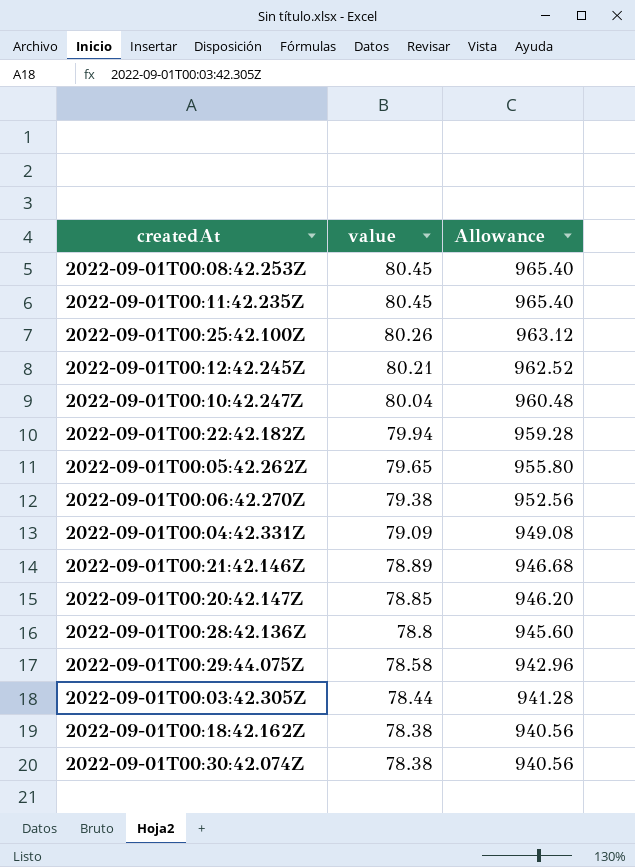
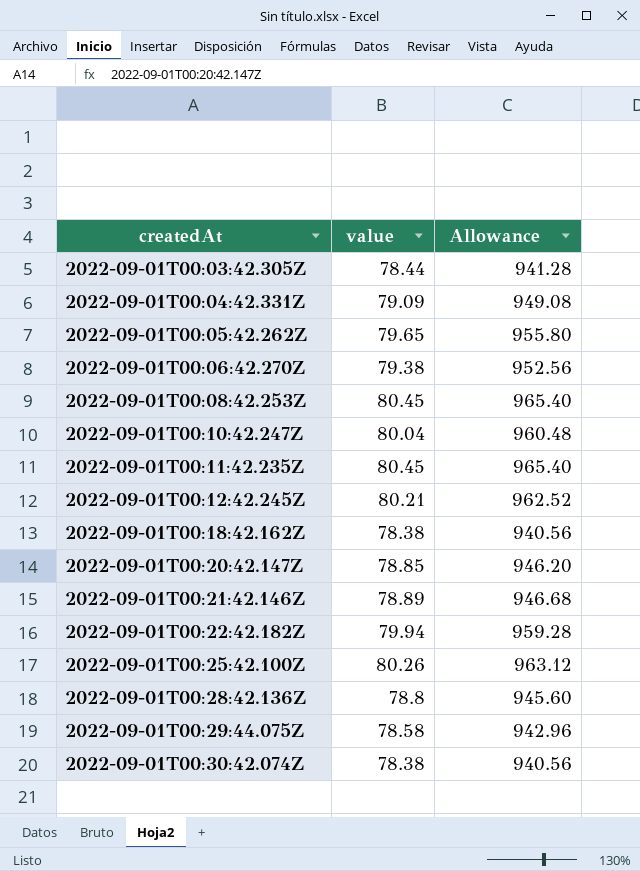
row order: value descending -> createdAt ascending

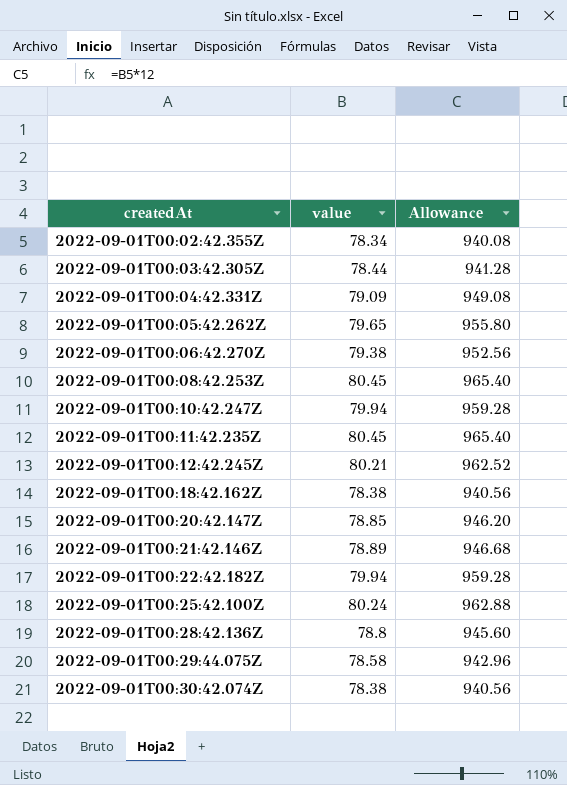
row 2022-09-01T00:02:42.355Z: none -> 78.34 | 940.08
2022-09-01T00:10:42.247Z | value: 80.04 -> 79.94
2022-09-01T00:10:42.247Z | Allowance: 960.48 -> 959.28
2022-09-01T00:25:42.100Z | value: 80.26 -> 80.24
2022-09-01T00:25:42.100Z | Allowance: 963.12 -> 962.88

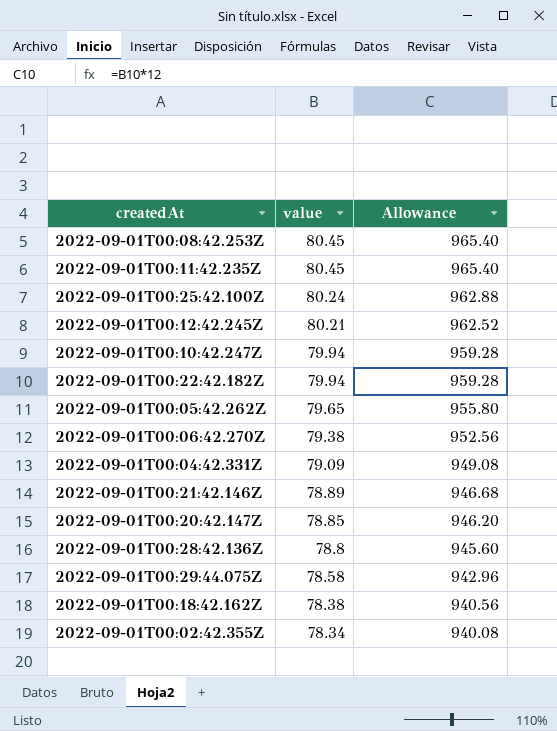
row order: createdAt ascending -> value descending
row 2022-09-01T00:03:42.305Z: 78.44 | 941.28 -> none
row 2022-09-01T00:30:42.074Z: 78.38 | 940.56 -> none

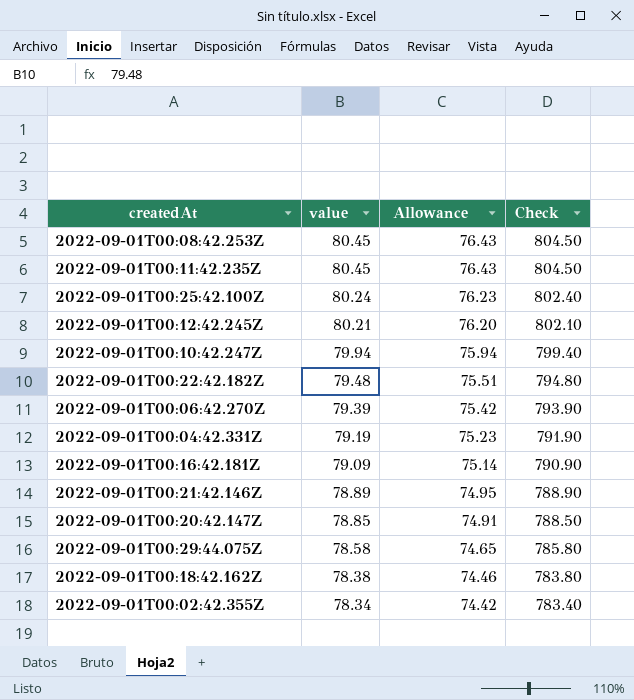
column Allowance | formula: [value] * 12 -> [value] * 0.95
column Check | formula: none -> [value] * 10
row 2022-09-01T00:05:42.262Z: 79.65 | 955.80 -> none
row 2022-09-01T00:28:42.136Z: 78.8 | 945.60 -> none
2022-09-01T00:22:42.182Z | value: 79.94 -> 79.48
2022-09-01T00:06:42.270Z | value: 79.38 -> 79.39
2022-09-01T00:04:42.331Z | value: 79.09 -> 79.19
row 2022-09-01T00:16:42.181Z: none -> 79.09 | 75.14 | 790.90

